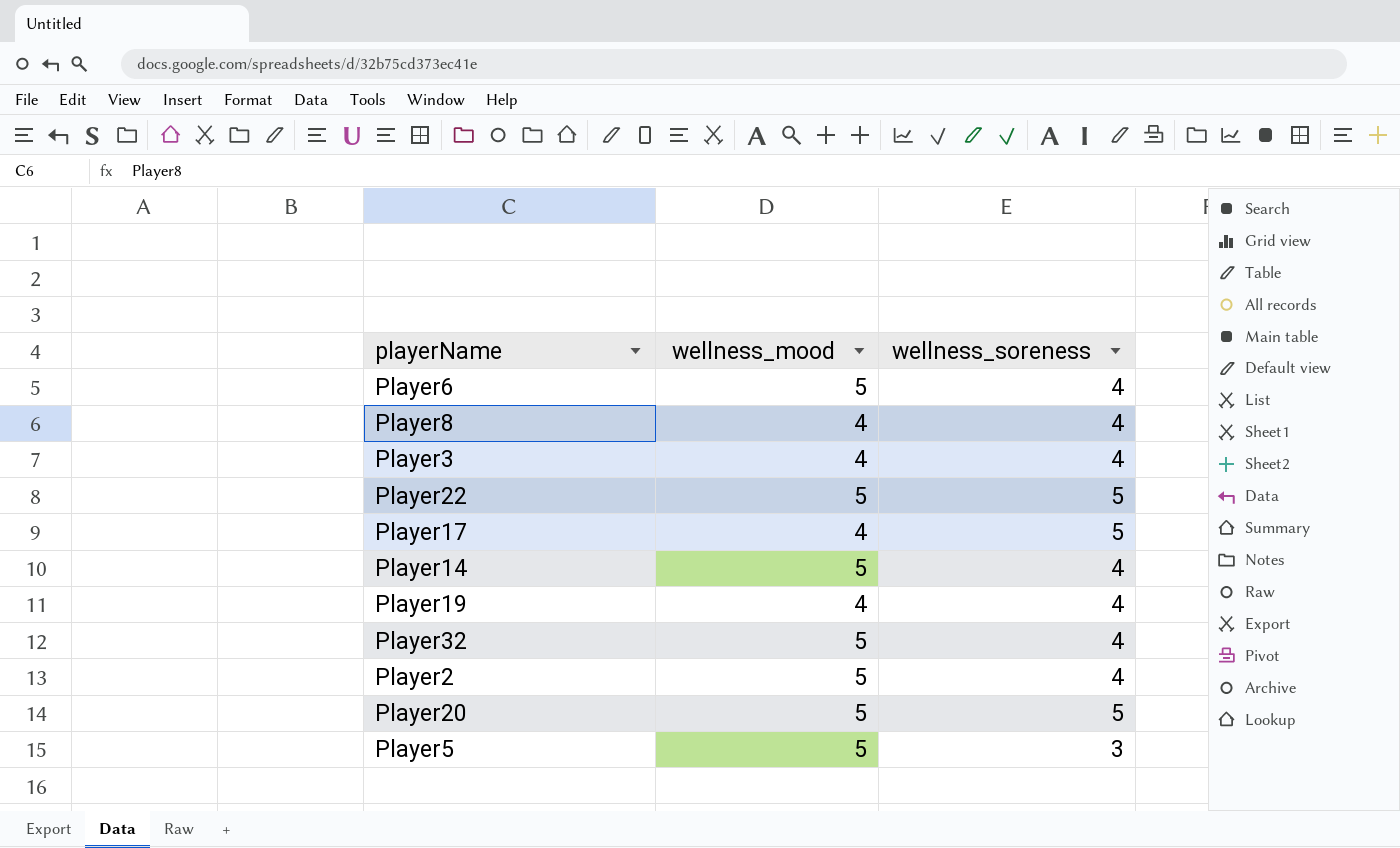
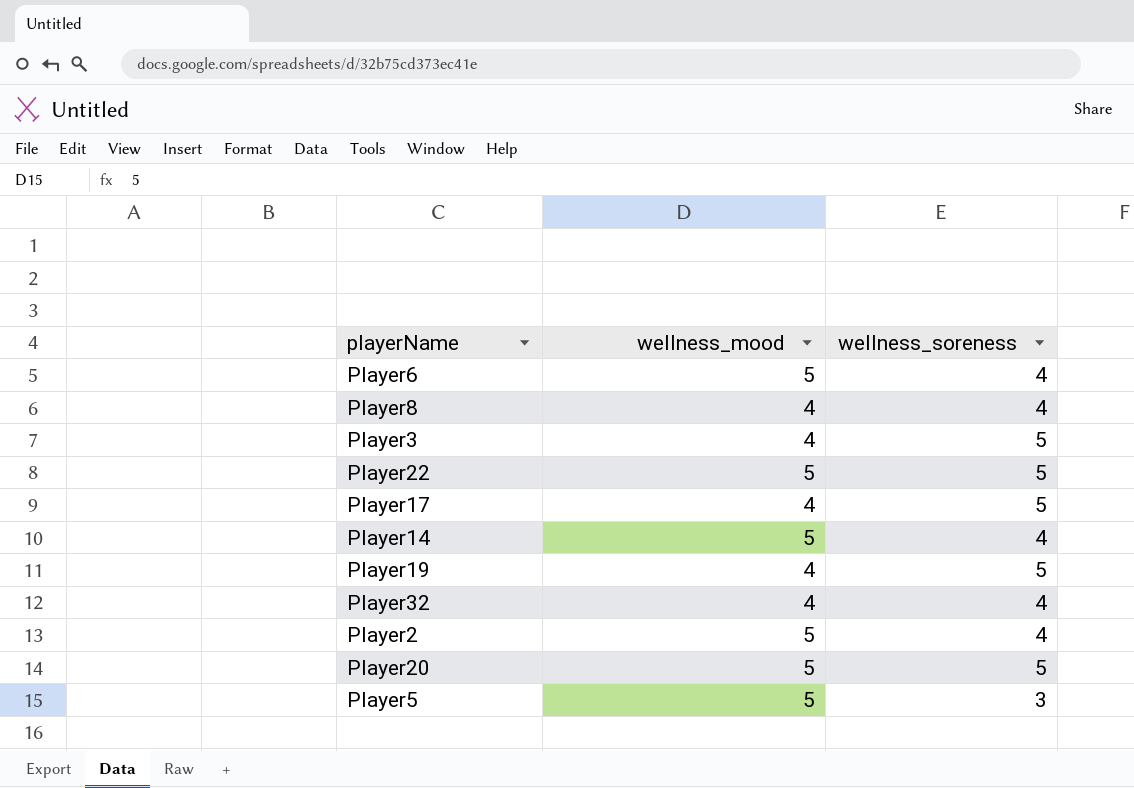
Player3 | wellness_soreness: 4 -> 5
Player19 | wellness_soreness: 4 -> 5
Player32 | wellness_mood: 5 -> 4

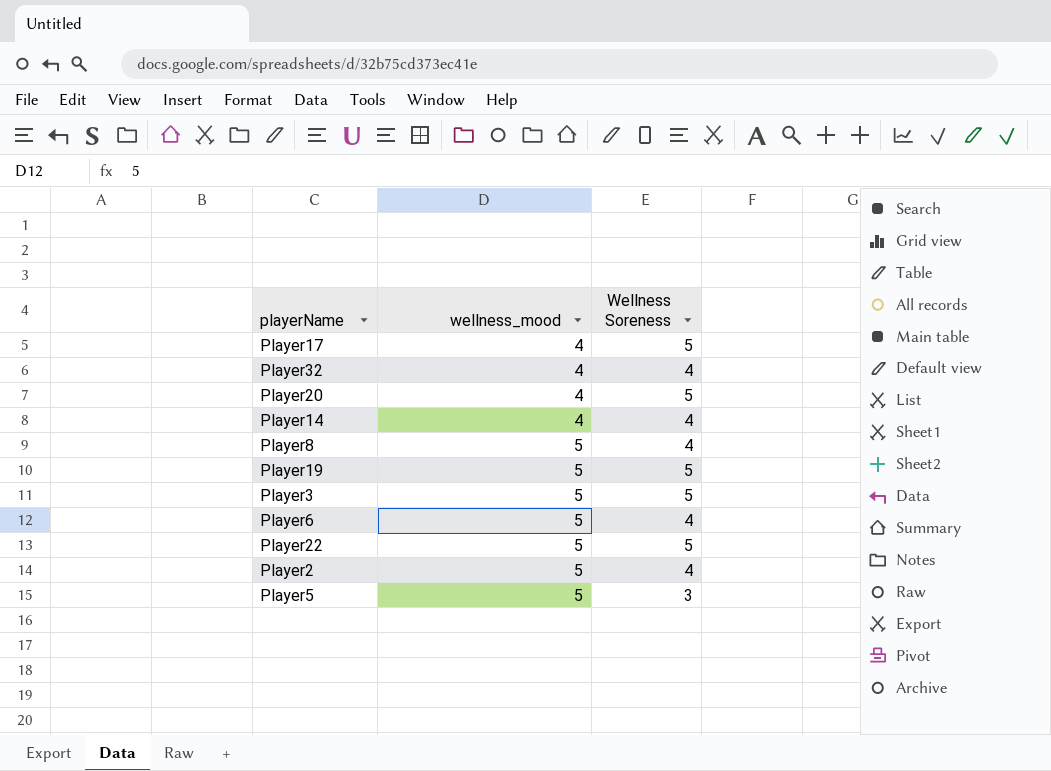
row order: none -> wellness_mood ascending
column name: wellness_soreness -> Wellness Soreness
Player20 | wellness_mood: 5 -> 4
Player14 | wellness_mood: 5 -> 4
Player8 | wellness_mood: 4 -> 5
Player19 | wellness_mood: 4 -> 5
Player3 | wellness_mood: 4 -> 5

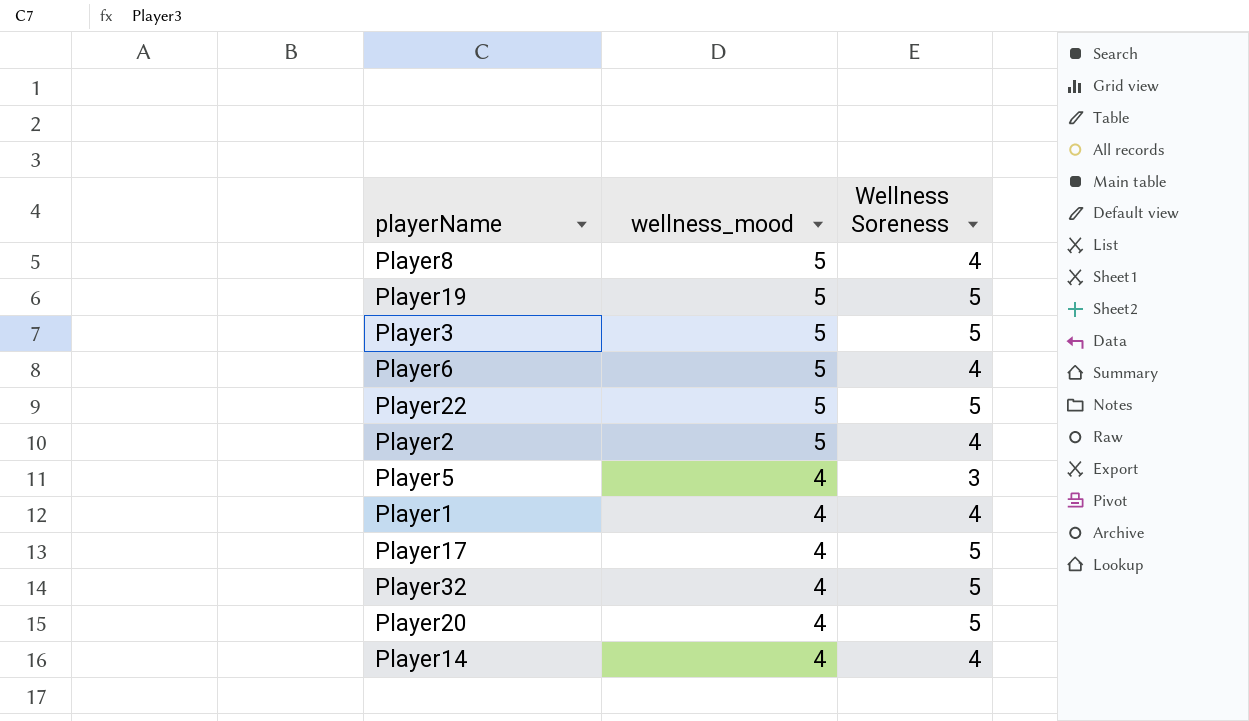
row order: wellness_mood ascending -> wellness_mood descending
Player5 | wellness_mood: 5 -> 4
row Player1: none -> 4 | 4
Player32 | Wellness Soreness: 4 -> 5

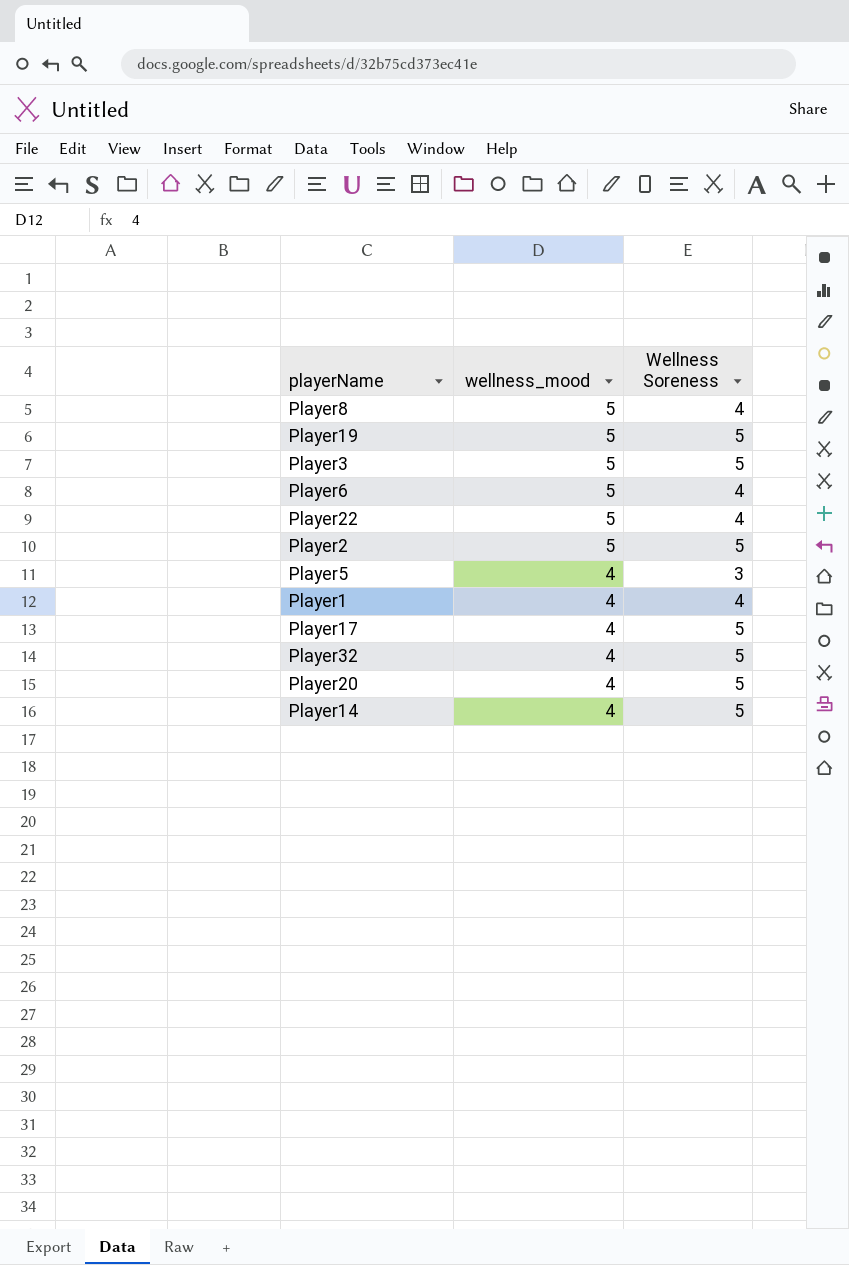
Player22 | Wellness Soreness: 5 -> 4
Player2 | Wellness Soreness: 4 -> 5
Player14 | Wellness Soreness: 4 -> 5

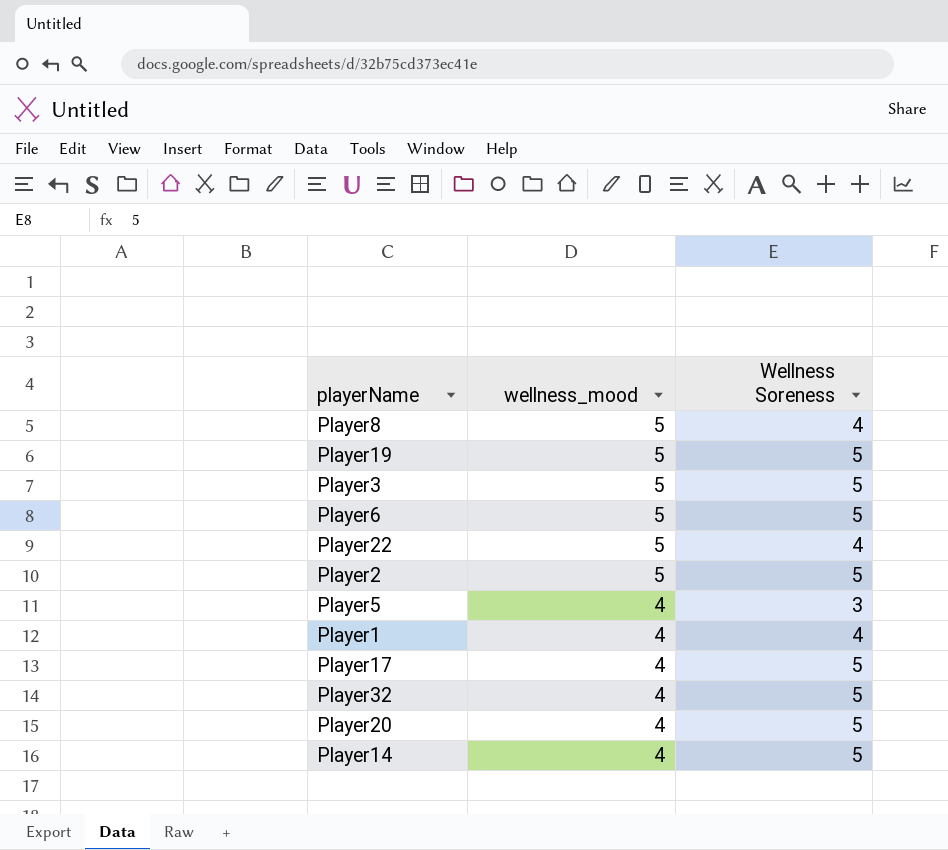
Player6 | Wellness Soreness: 4 -> 5

